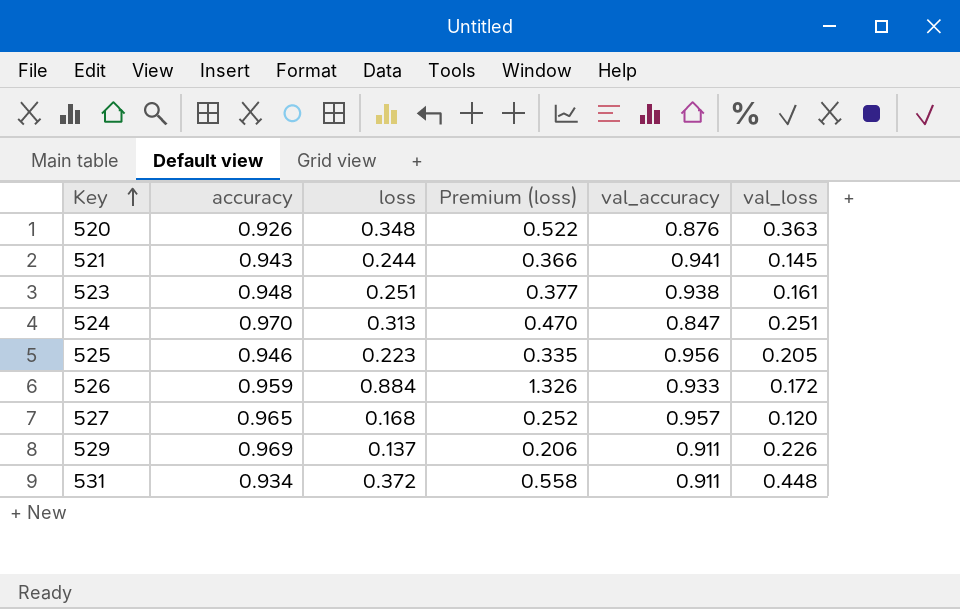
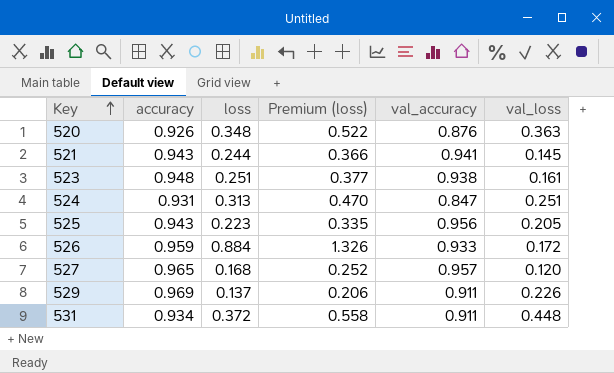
524 | accuracy: 0.970 -> 0.931
525 | accuracy: 0.946 -> 0.943

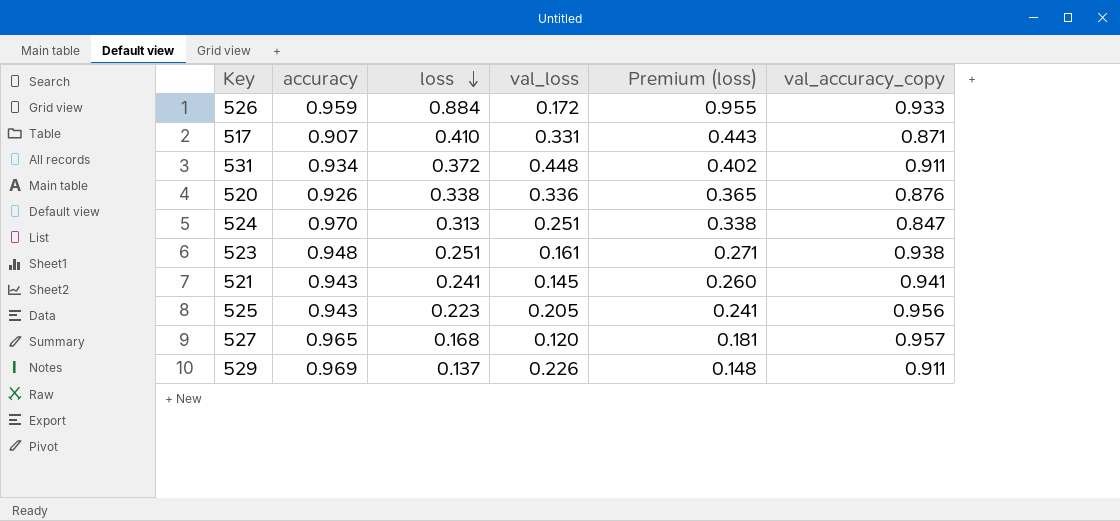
row order: Key ascending -> loss descending
column val_loss | position: 6 -> 4
column Premium (loss) | formula: [loss] * 1.5 -> [loss] * 1.08
column name: val_accuracy -> val_accuracy_copy
row 517: none -> 0.907 | 0.410 | 0.331 | 0.443 | 0.871
520 | loss: 0.348 -> 0.338
520 | val_loss: 0.363 -> 0.336
524 | accuracy: 0.931 -> 0.970
521 | loss: 0.244 -> 0.241

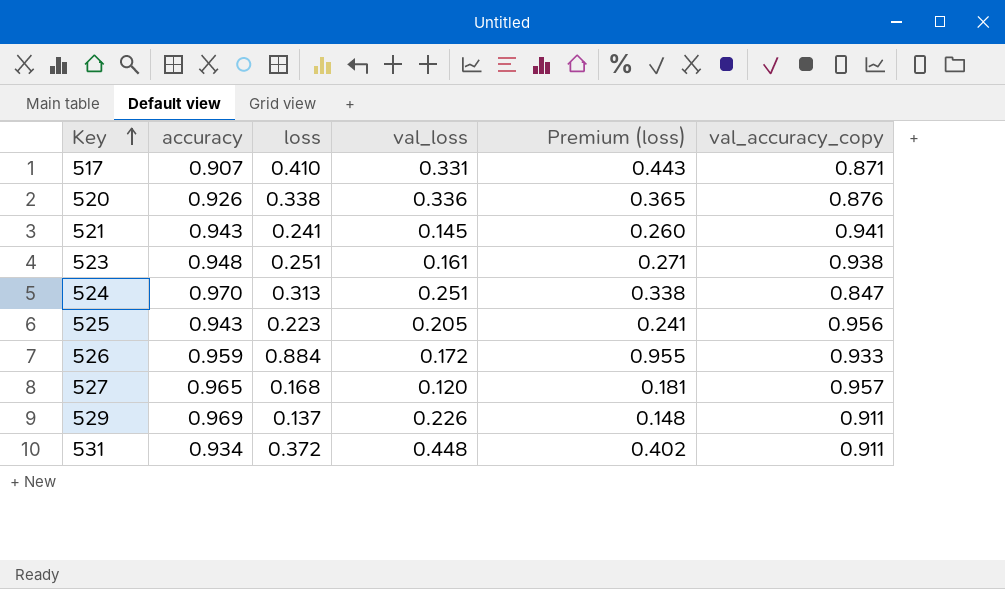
row order: loss descending -> Key ascending

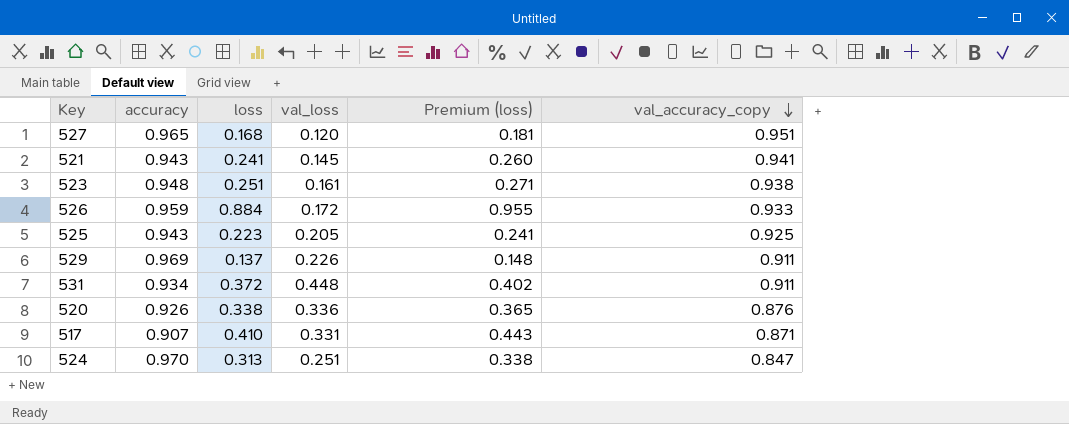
row order: Key ascending -> val_accuracy_copy descending
527 | val_accuracy_copy: 0.957 -> 0.951
525 | val_accuracy_copy: 0.956 -> 0.925

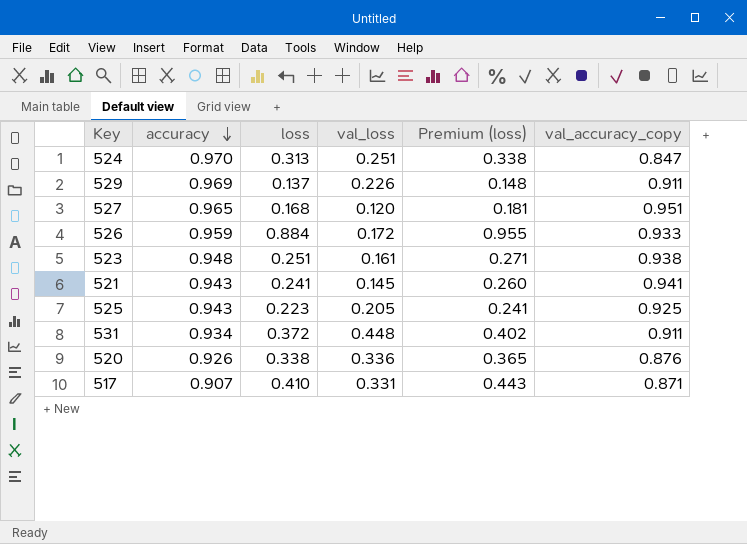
row order: val_accuracy_copy descending -> accuracy descending

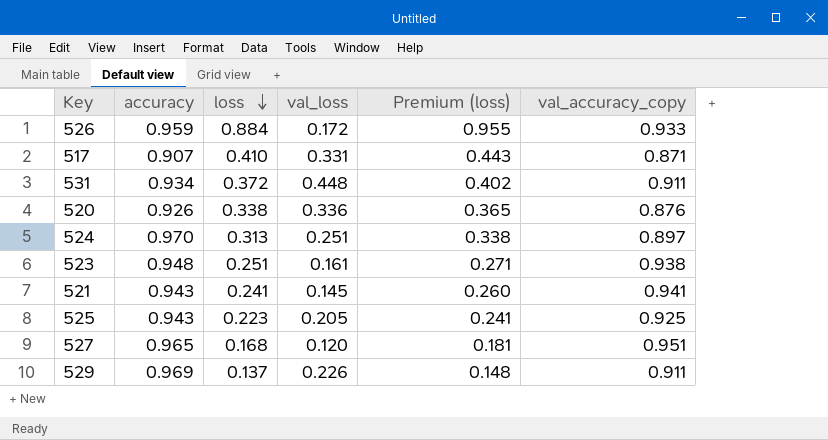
row order: accuracy descending -> loss descending
524 | val_accuracy_copy: 0.847 -> 0.897

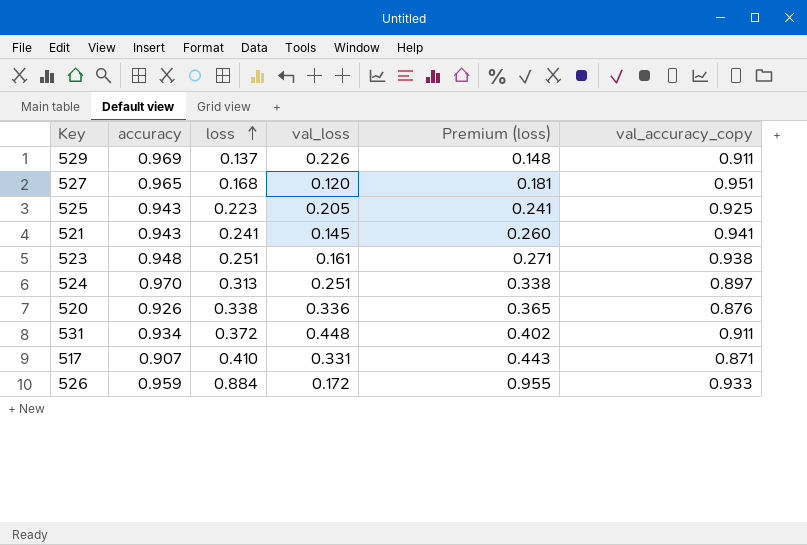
row order: loss descending -> loss ascending

